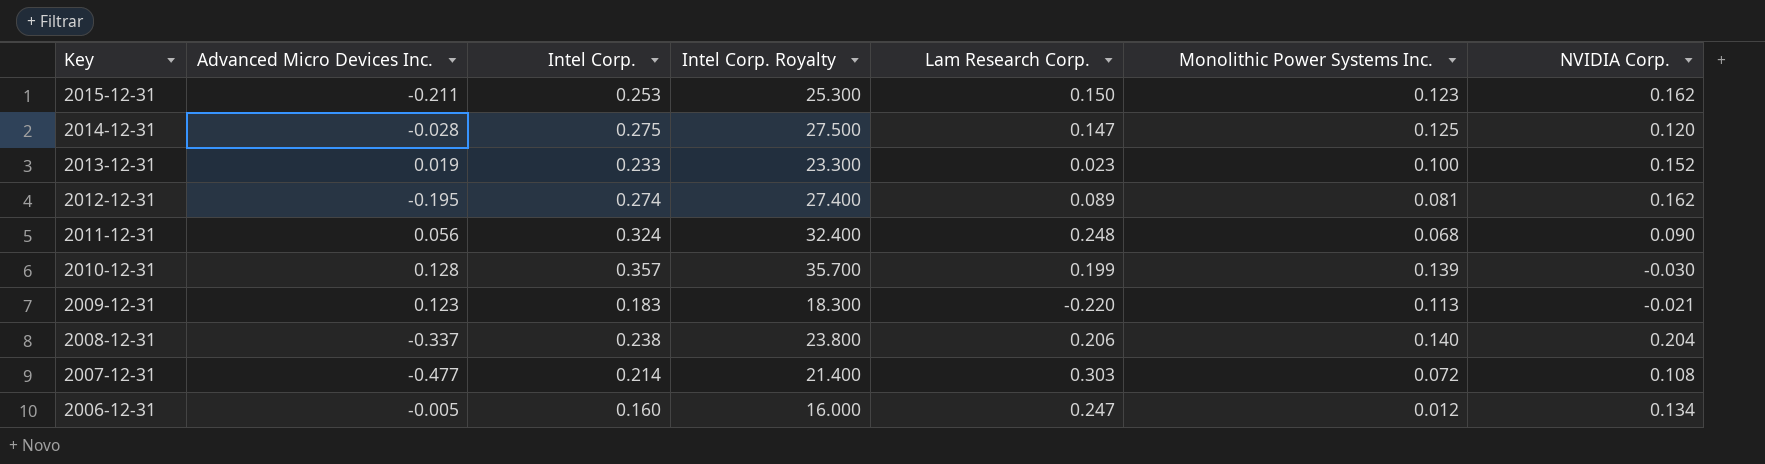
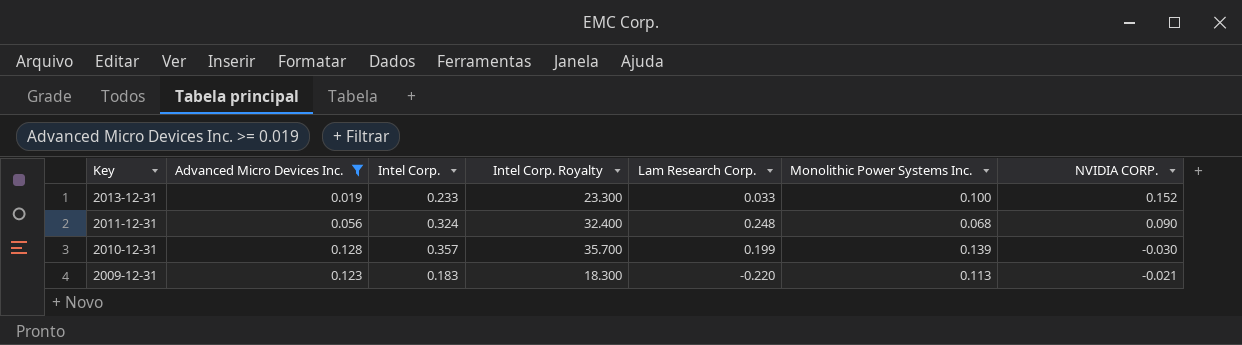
filter: none -> Advanced Micro Devices Inc. >= 0.019
column name: NVIDIA Corp. -> NVIDIA CORP.
2013-12-31 | Lam Research Corp.: 0.023 -> 0.033

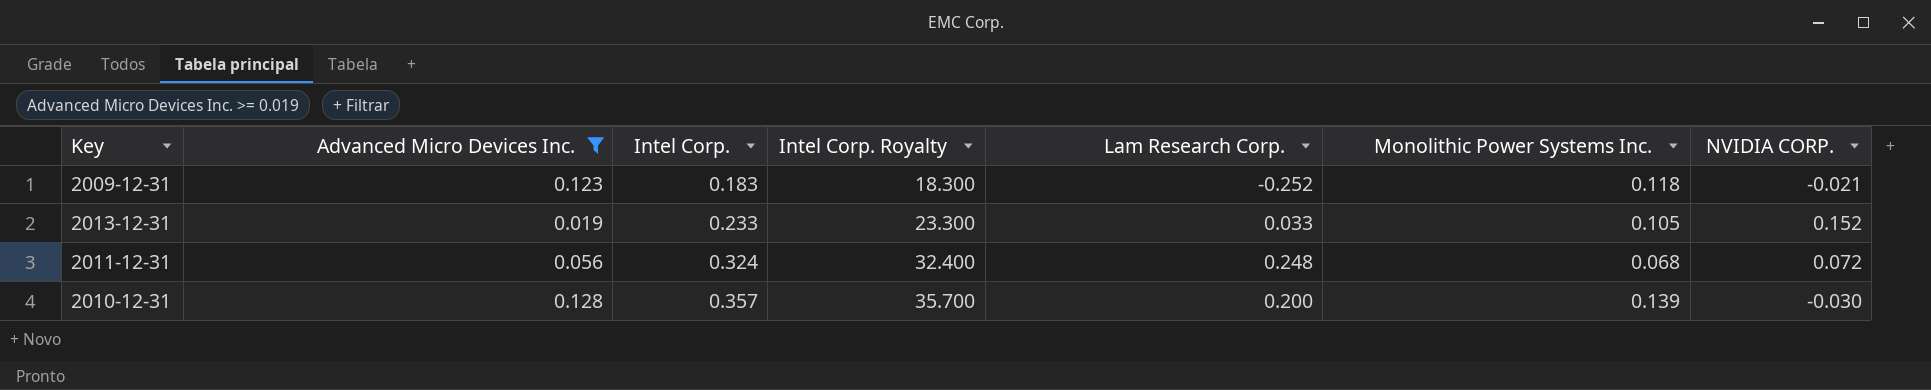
row order: Key descending -> Intel Corp. ascending
2009-12-31 | Lam Research Corp.: -0.220 -> -0.252
2009-12-31 | Monolithic Power Systems Inc.: 0.113 -> 0.118
2013-12-31 | Monolithic Power Systems Inc.: 0.100 -> 0.105
2011-12-31 | NVIDIA CORP.: 0.090 -> 0.072
2010-12-31 | Lam Research Corp.: 0.199 -> 0.200

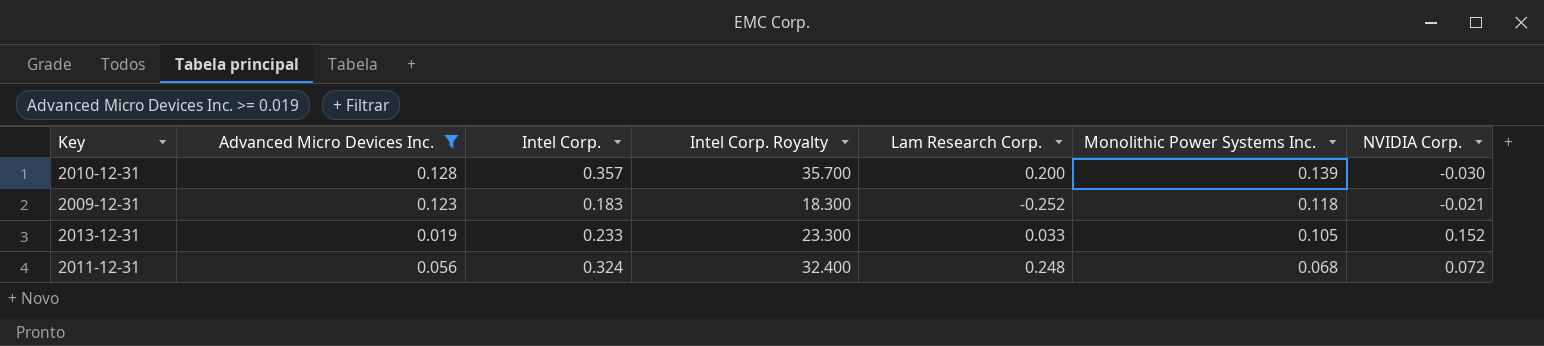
row order: Intel Corp. ascending -> Monolithic Power Systems Inc. descending
column name: NVIDIA CORP. -> NVIDIA Corp.

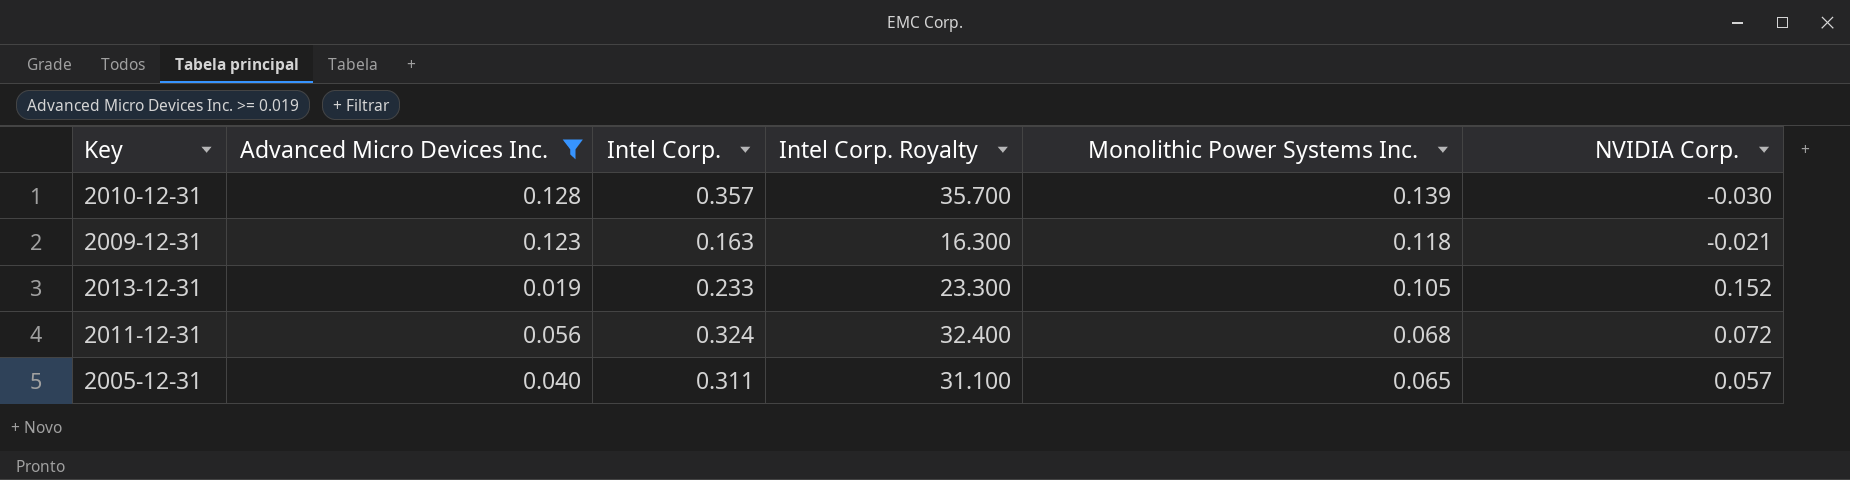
column Lam Research Corp. | position: 5 -> none
2009-12-31 | Intel Corp.: 0.183 -> 0.163
2009-12-31 | Intel Corp. Royalty: 18.300 -> 16.300
row 2005-12-31: none -> 0.040 | 0.311 | 31.100 | 0.065 | 0.057

